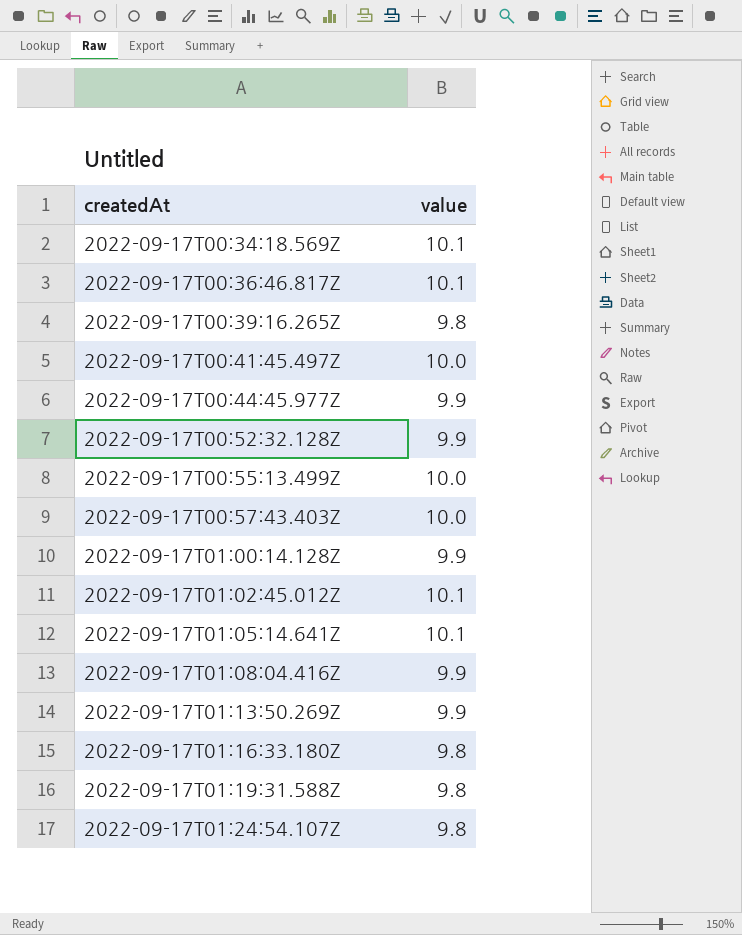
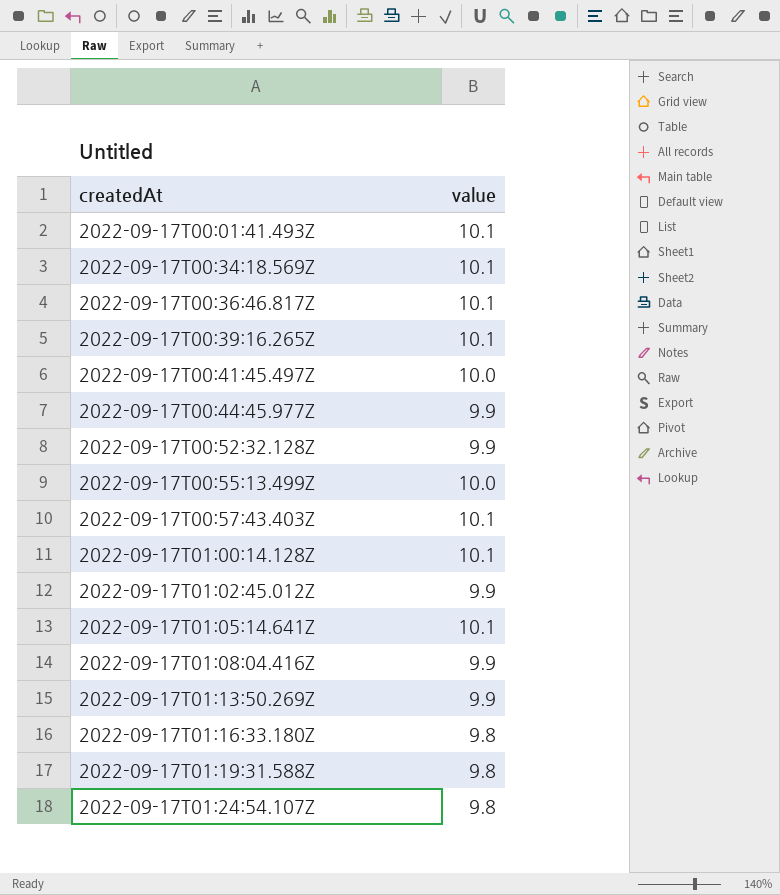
row 2022-09-17T00:01:41.493Z: none -> 10.1
2022-09-17T00:39:16.265Z | value: 9.8 -> 10.1
2022-09-17T00:57:43.403Z | value: 10.0 -> 10.1
2022-09-17T01:00:14.128Z | value: 9.9 -> 10.1
2022-09-17T01:02:45.012Z | value: 10.1 -> 9.9

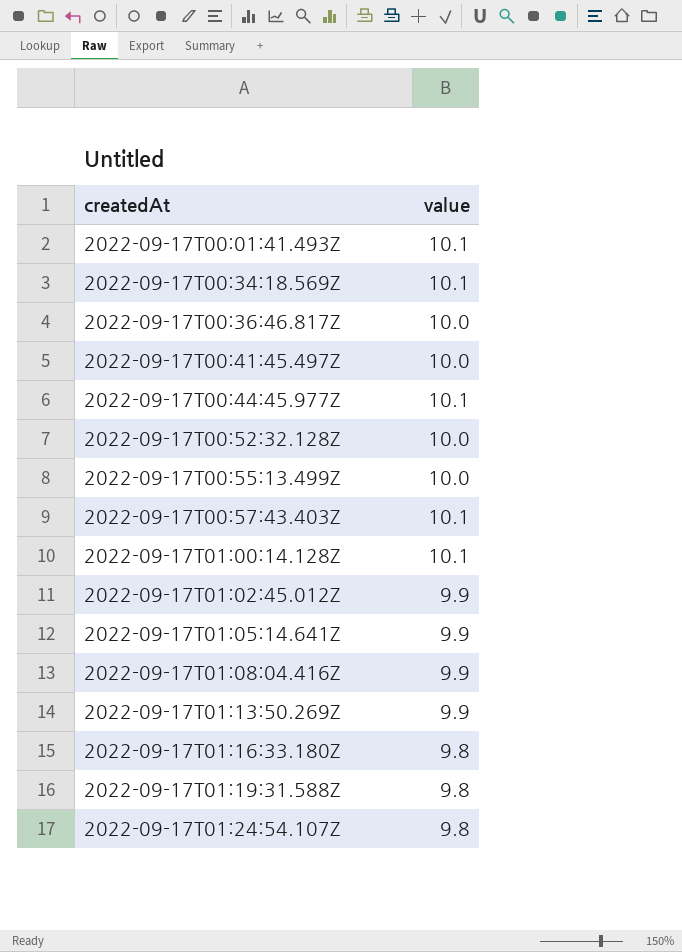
row 2022-09-17T00:39:16.265Z: 10.1 -> none
2022-09-17T00:36:46.817Z | value: 10.1 -> 10.0
2022-09-17T00:44:45.977Z | value: 9.9 -> 10.1
2022-09-17T00:52:32.128Z | value: 9.9 -> 10.0
2022-09-17T01:05:14.641Z | value: 10.1 -> 9.9

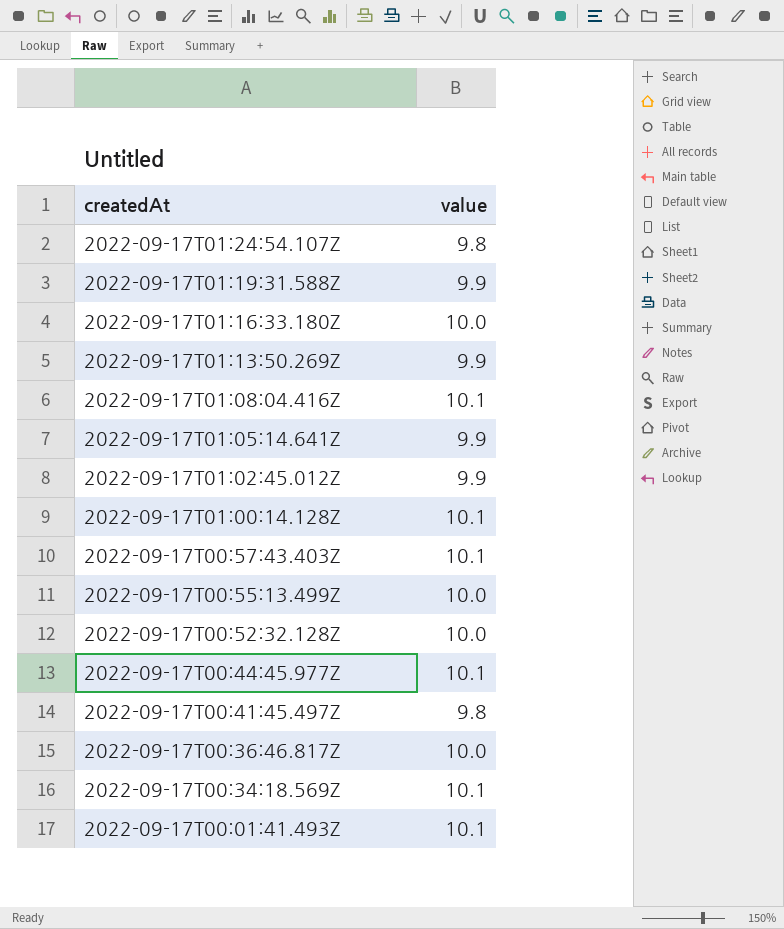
row order: createdAt ascending -> createdAt descending
2022-09-17T01:19:31.588Z | value: 9.8 -> 9.9
2022-09-17T01:16:33.180Z | value: 9.8 -> 10.0
2022-09-17T01:08:04.416Z | value: 9.9 -> 10.1
2022-09-17T00:41:45.497Z | value: 10.0 -> 9.8

